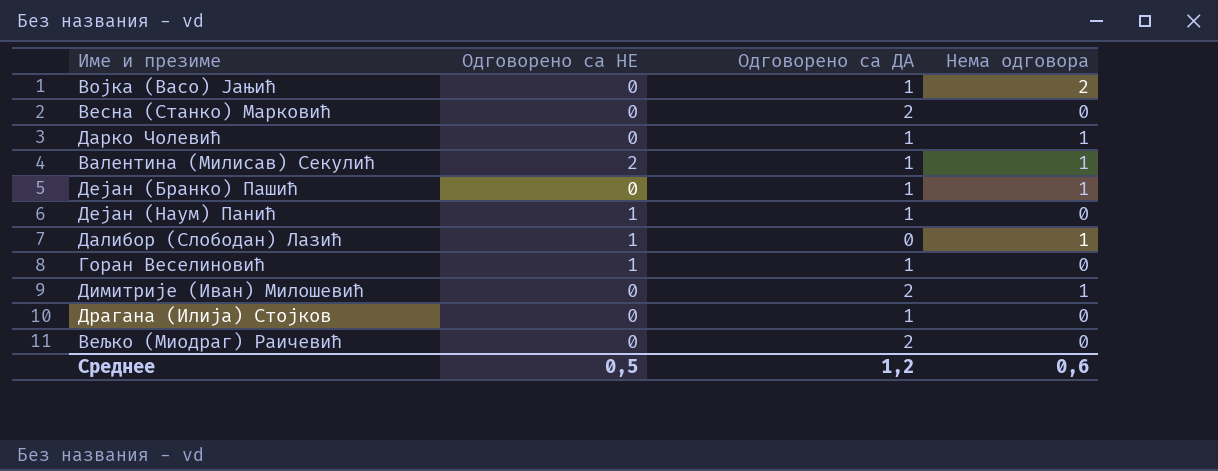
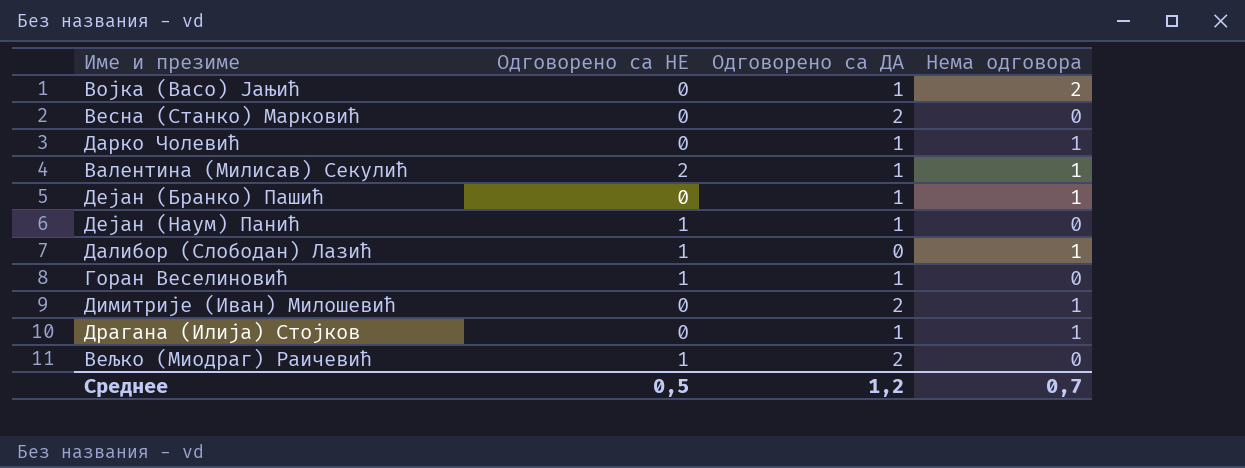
Драгана (Илија) Стојков | Нема одговора: 0 -> 1
Вељко (Миодраг) Раичевић | Одговорено са НЕ: 0 -> 1
Среднее | Нема одговора: 0,6 -> 0,7

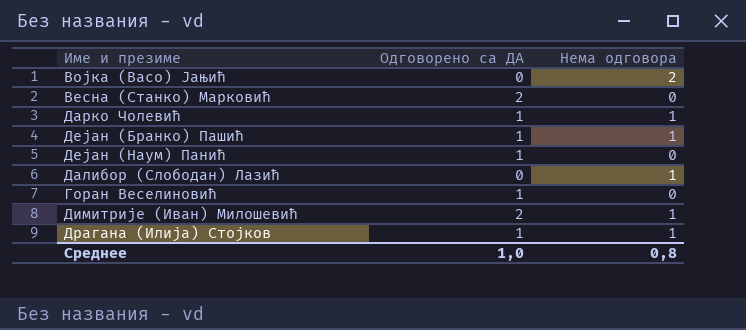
column Одговорено са НЕ | position: 2 -> none
row Валентина (Милисав) Секулић: 2 | 1 | 1 -> none
row Вељко (Миодраг) Раичевић: 1 | 2 | 0 -> none
Војка (Васо) Јањић | Одговорено са ДА: 1 -> 0
Среднее | Одговорено са ДА: 1,2 -> 1,0
Среднее | Нема одговора: 0,7 -> 0,8

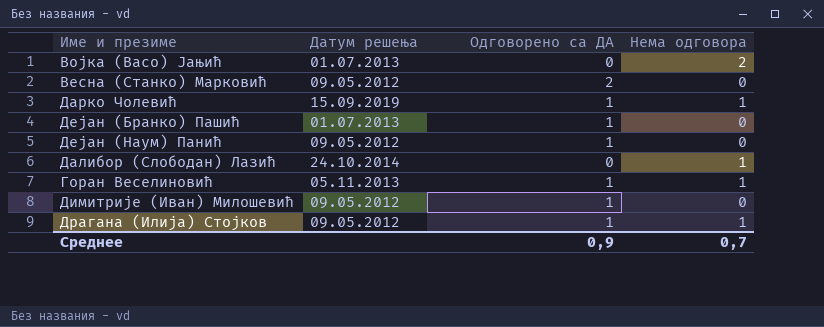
column Датум решења | position: none -> 2
Дејан (Бранко) Пашић | Нема одговора: 1 -> 0
Горан Веселиновић | Нема одговора: 0 -> 1
Димитрије (Иван) Милошевић | Одговорено са ДА: 2 -> 1
Димитрије (Иван) Милошевић | Нема одговора: 1 -> 0
Среднее | Одговорено са ДА: 1,0 -> 0,9
Среднее | Нема одговора: 0,8 -> 0,7

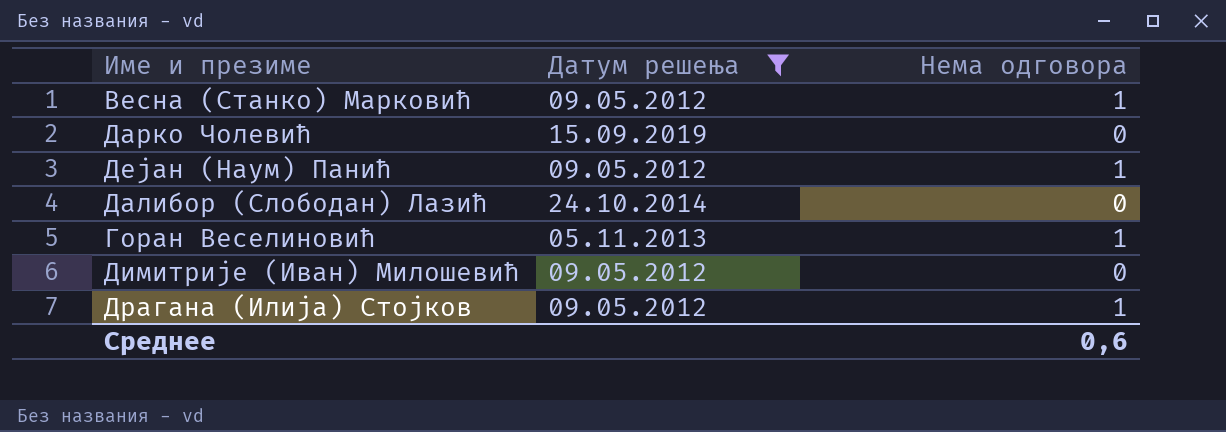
filter: none -> Датум решења != 01.07.2013
column Одговорено са ДА | position: 3 -> none
Весна (Станко) Марковић | Нема одговора: 0 -> 1
Дарко Чолевић | Нема одговора: 1 -> 0
Дејан (Наум) Панић | Нема одговора: 0 -> 1
Далибор (Слободан) Лазић | Нема одговора: 1 -> 0
Среднее | Нема одговора: 0,7 -> 0,6

